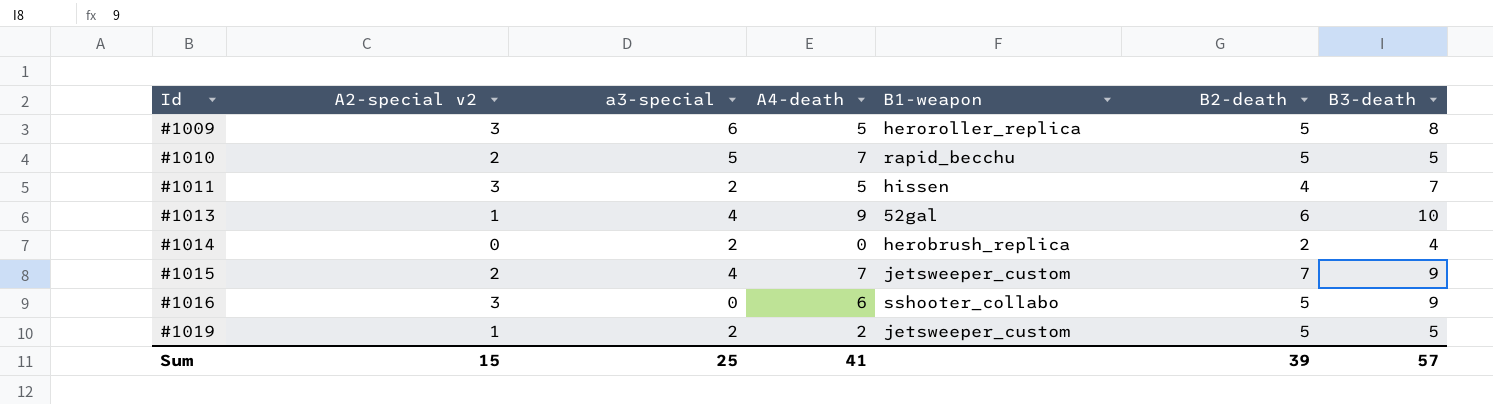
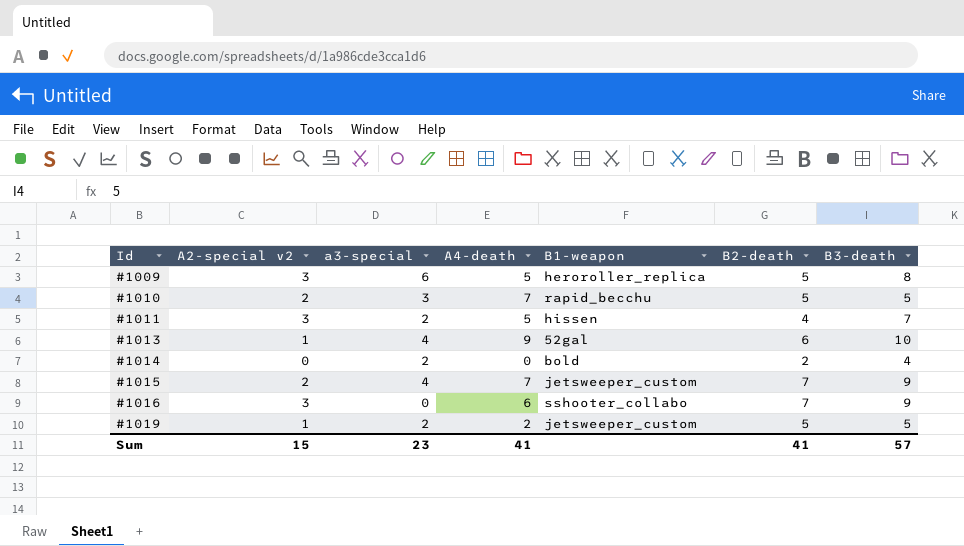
#1010 | a3-special: 5 -> 3
#1014 | B1-weapon: herobrush_replica -> bold
#1016 | B2-death: 5 -> 7
Sum | a3-special: 25 -> 23
Sum | B2-death: 39 -> 41

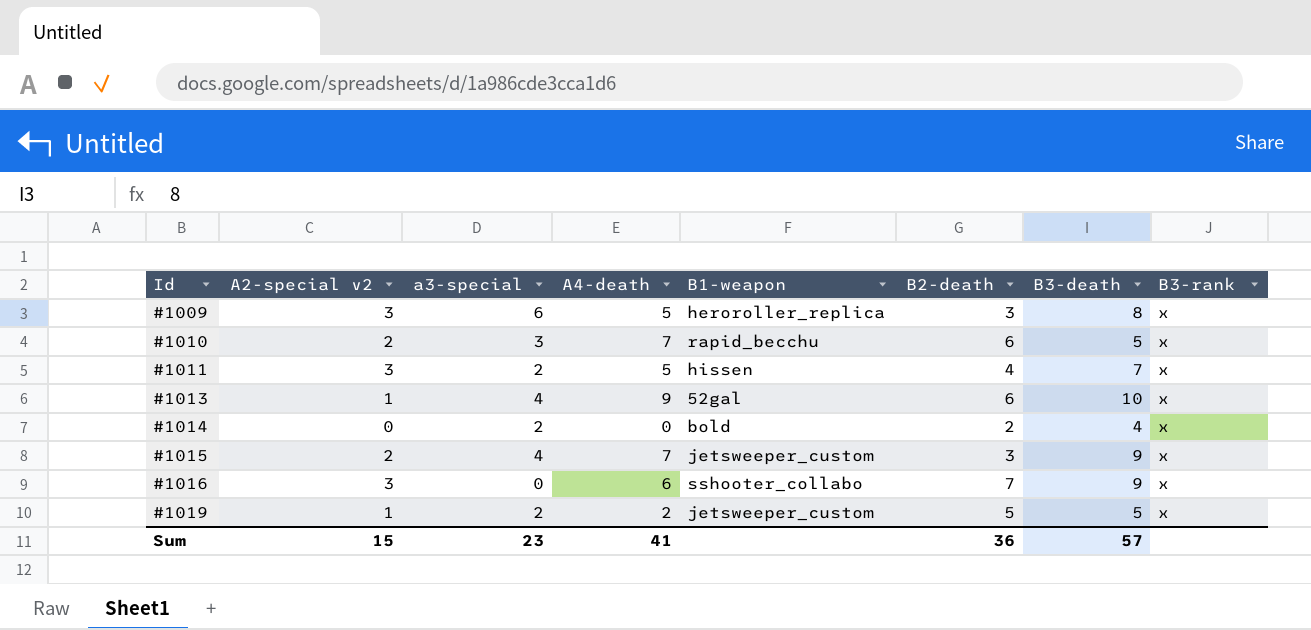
column B3-rank | position: none -> 8
#1009 | B2-death: 5 -> 3
#1010 | B2-death: 5 -> 6
#1015 | B2-death: 7 -> 3
Sum | B2-death: 41 -> 36

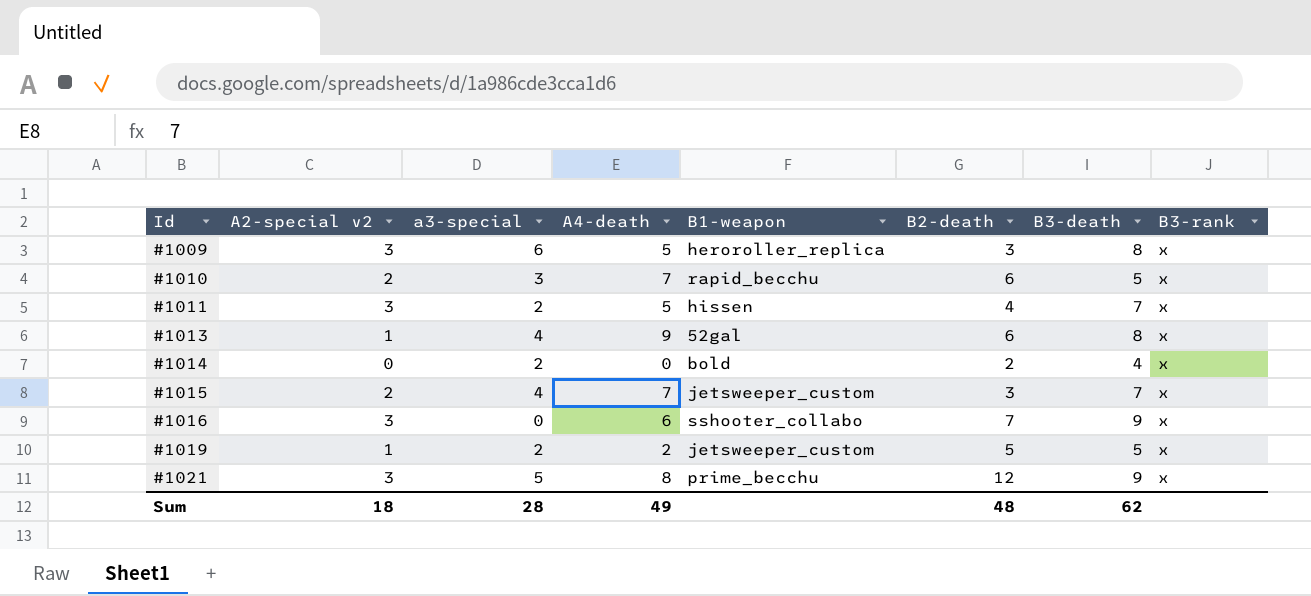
#1013 | B3-death: 10 -> 8
#1015 | B3-death: 9 -> 7
row #1021: none -> 3 | 5 | 8 | prime_becchu | 12 | 9 | x
Sum | A2-special v2: 15 -> 18
Sum | a3-special: 23 -> 28
Sum | A4-death: 41 -> 49
Sum | B2-death: 36 -> 48
Sum | B3-death: 57 -> 62

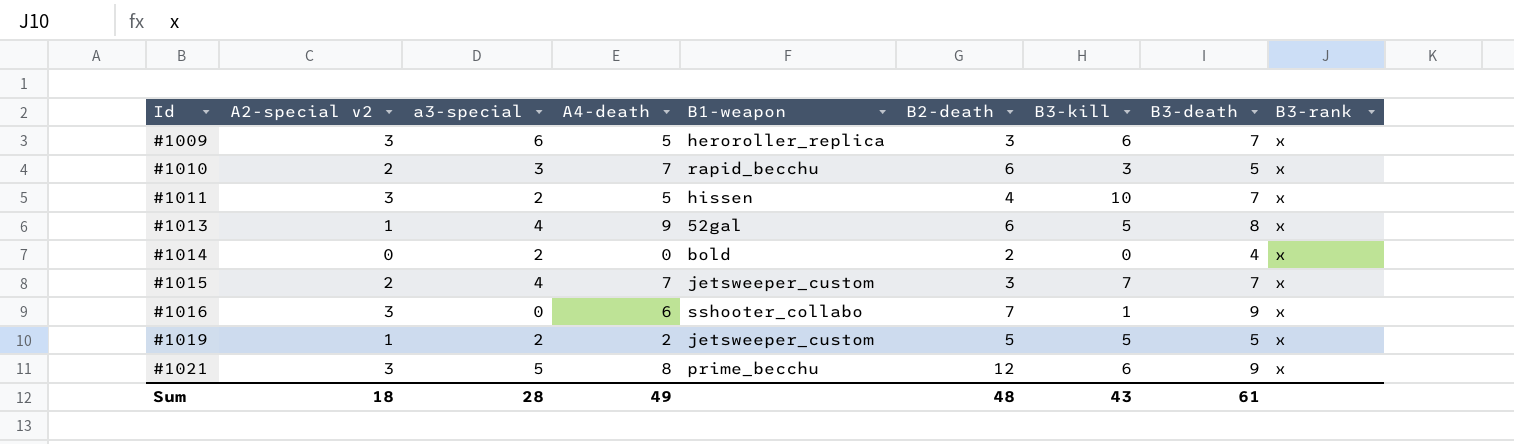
column B3-kill | position: none -> 7
#1009 | B3-death: 8 -> 7
Sum | B3-death: 62 -> 61

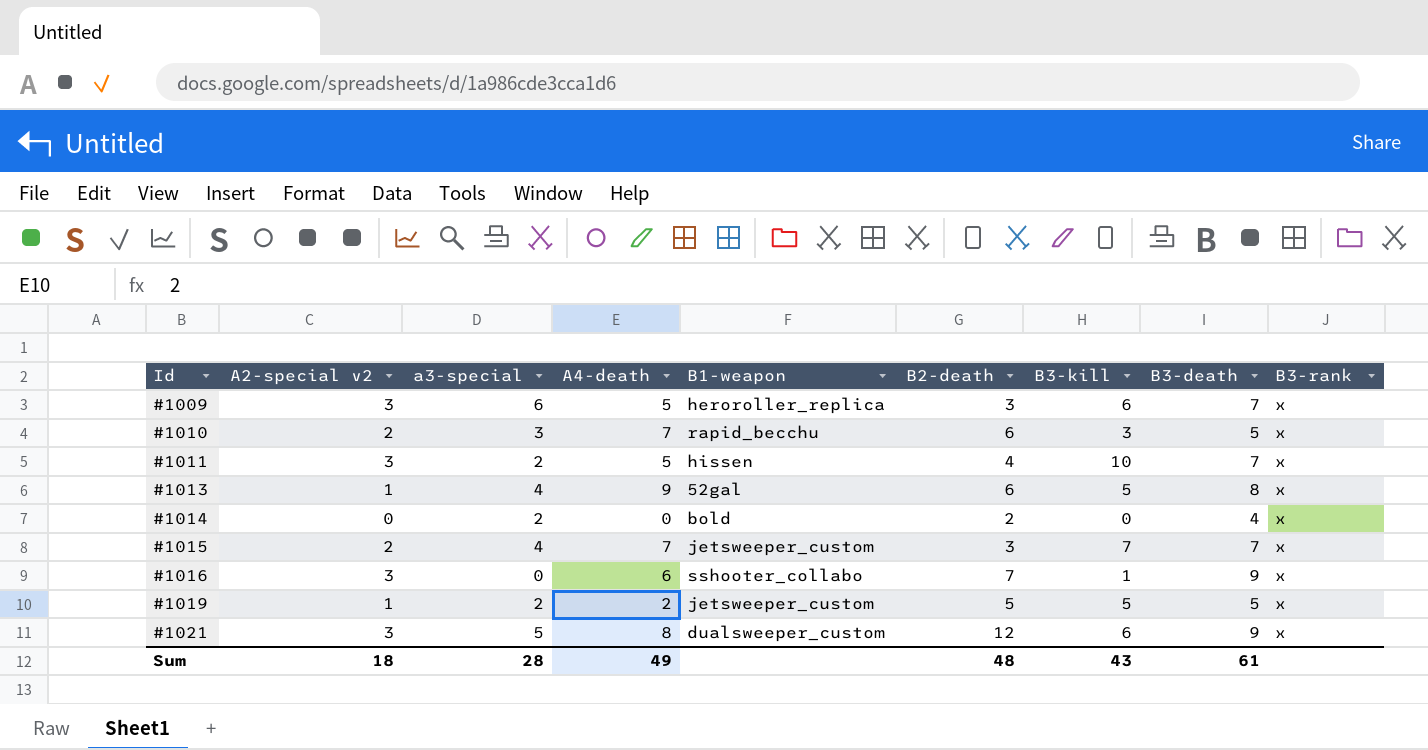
#1021 | B1-weapon: prime_becchu -> dualsweeper_custom

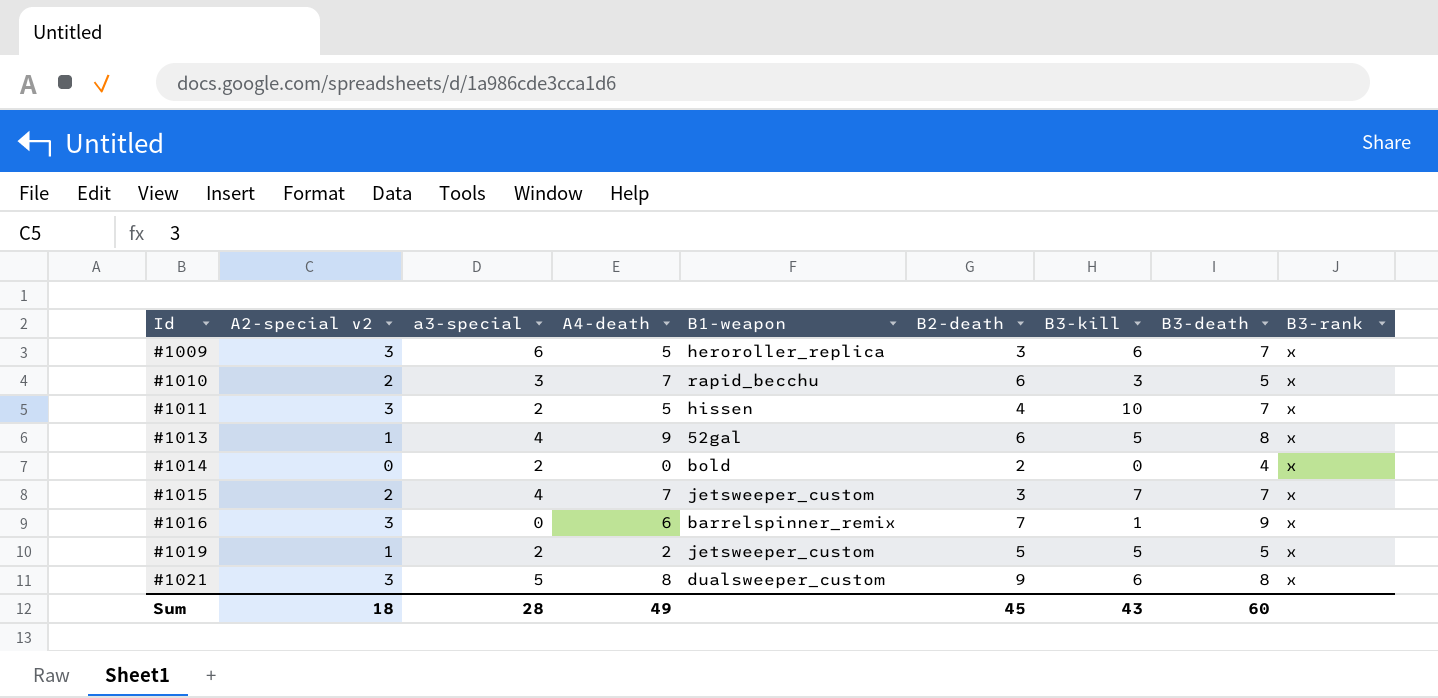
#1016 | B1-weapon: sshooter_collabo -> barrelspinner_remix
#1021 | B2-death: 12 -> 9
#1021 | B3-death: 9 -> 8
Sum | B2-death: 48 -> 45
Sum | B3-death: 61 -> 60

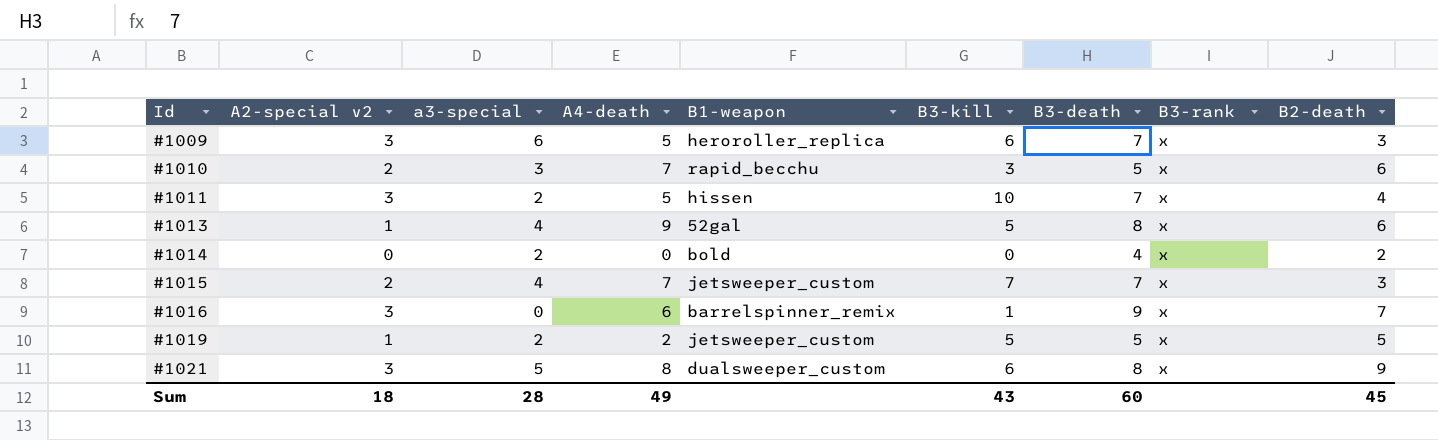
column B2-death | position: 6 -> 9

